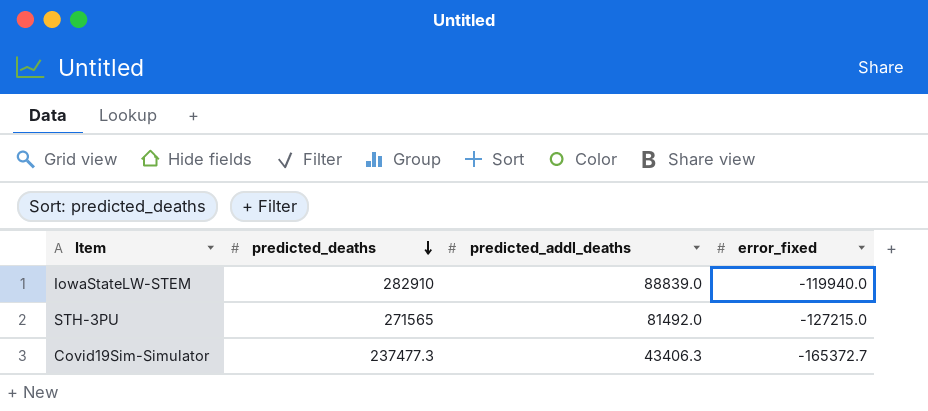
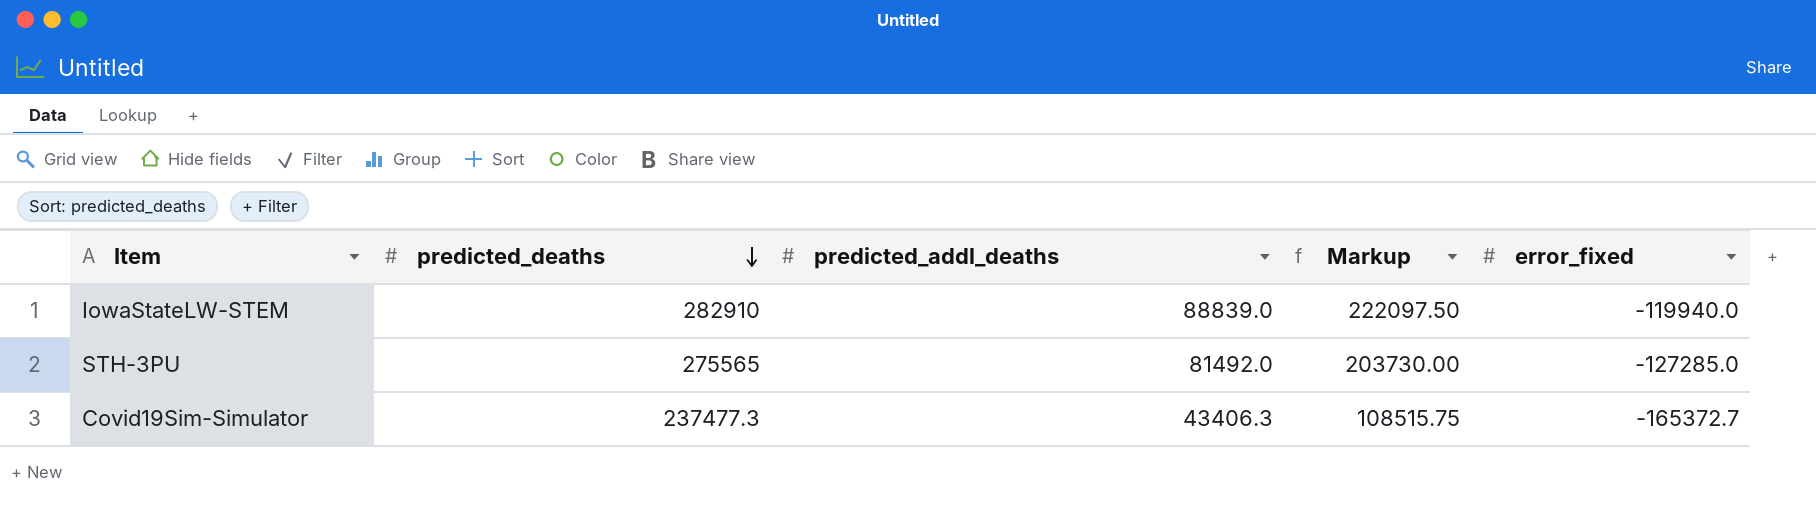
column Markup | formula: none -> [predicted_addl_deaths] * 2.5
STH-3PU | predicted_deaths: 271565 -> 275565
STH-3PU | error_fixed: -127215.0 -> -127285.0

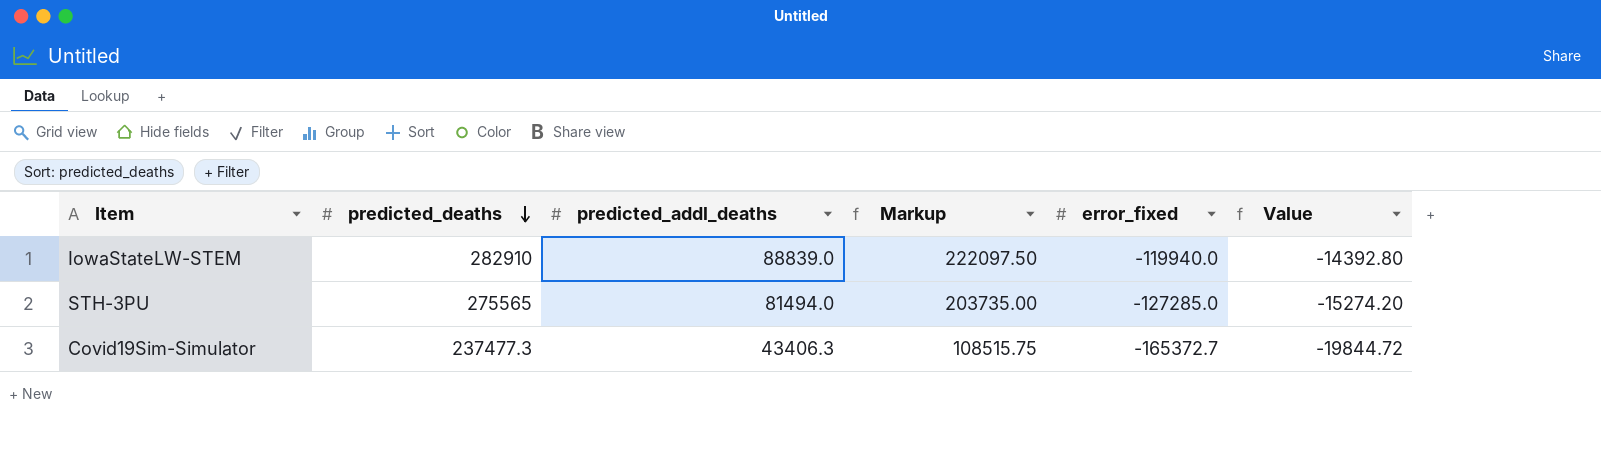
column Value | formula: none -> [error_fixed] * 0.12
STH-3PU | predicted_addl_deaths: 81492.0 -> 81494.0
STH-3PU | Markup: 203730.00 -> 203735.00

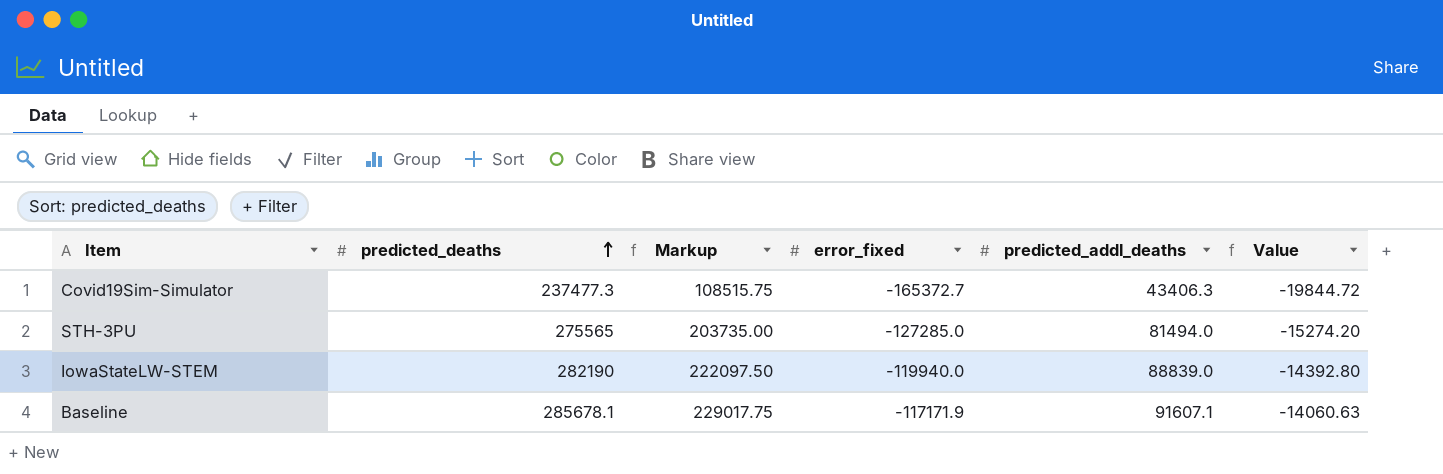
row order: predicted_deaths descending -> predicted_deaths ascending
column predicted_addl_deaths | position: 3 -> 5
IowaStateLW-STEM | predicted_deaths: 282910 -> 282190
row Baseline: none -> 285678.1 | 229017.75 | -117171.9 | 91607.1 | -14060.63

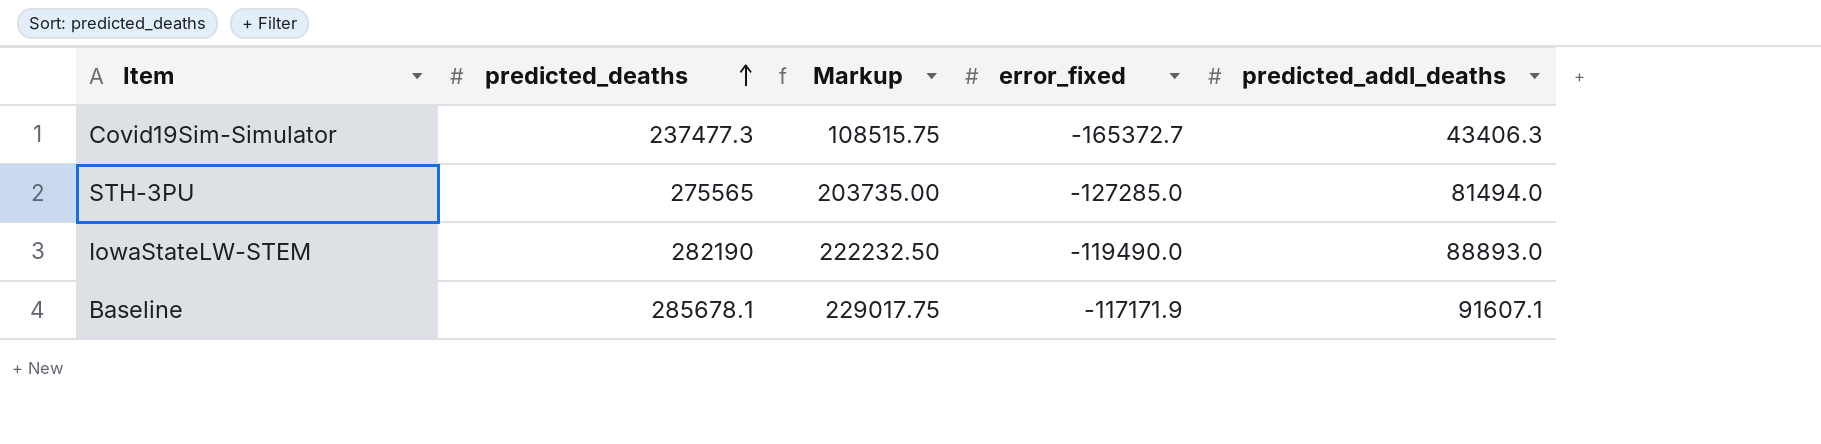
column Value | formula: [error_fixed] * 0.12 -> none
IowaStateLW-STEM | Markup: 222097.50 -> 222232.50
IowaStateLW-STEM | error_fixed: -119940.0 -> -119490.0
IowaStateLW-STEM | predicted_addl_deaths: 88839.0 -> 88893.0

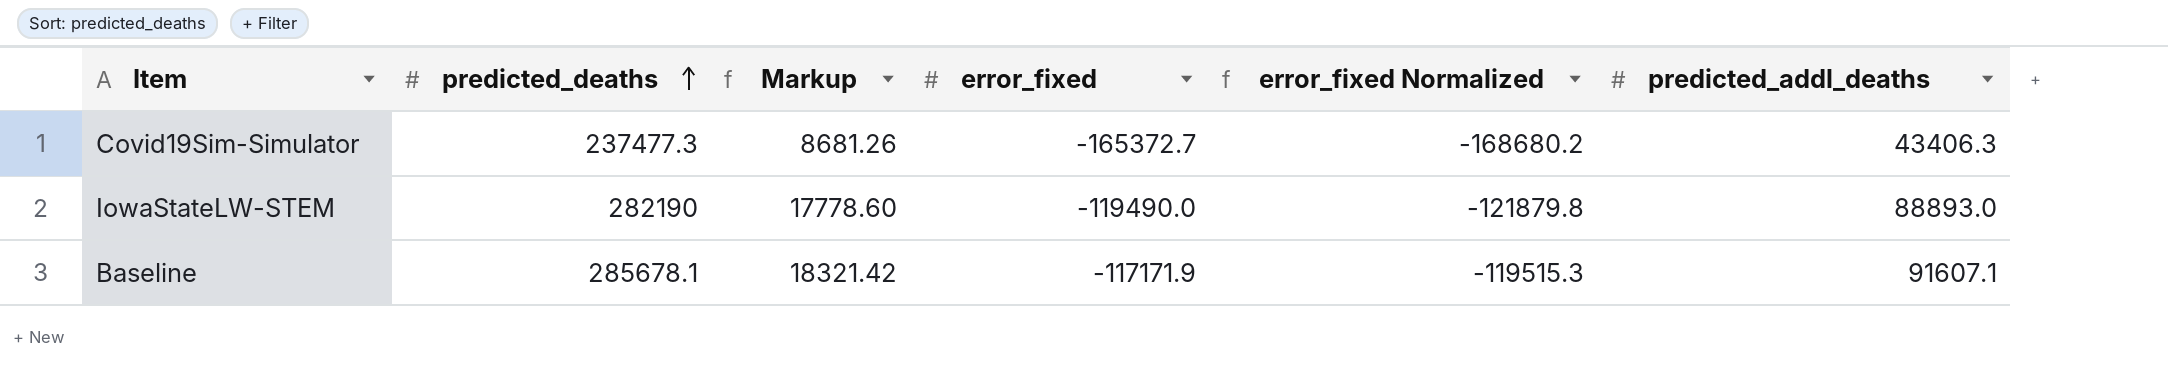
column Markup | formula: [predicted_addl_deaths] * 2.5 -> [predicted_addl_deaths] * 0.2
column error_fixed Normalized | formula: none -> [error_fixed] * 1.02
row STH-3PU: 275565 | 203735.00 | -127285.0 | 81494.0 -> none

